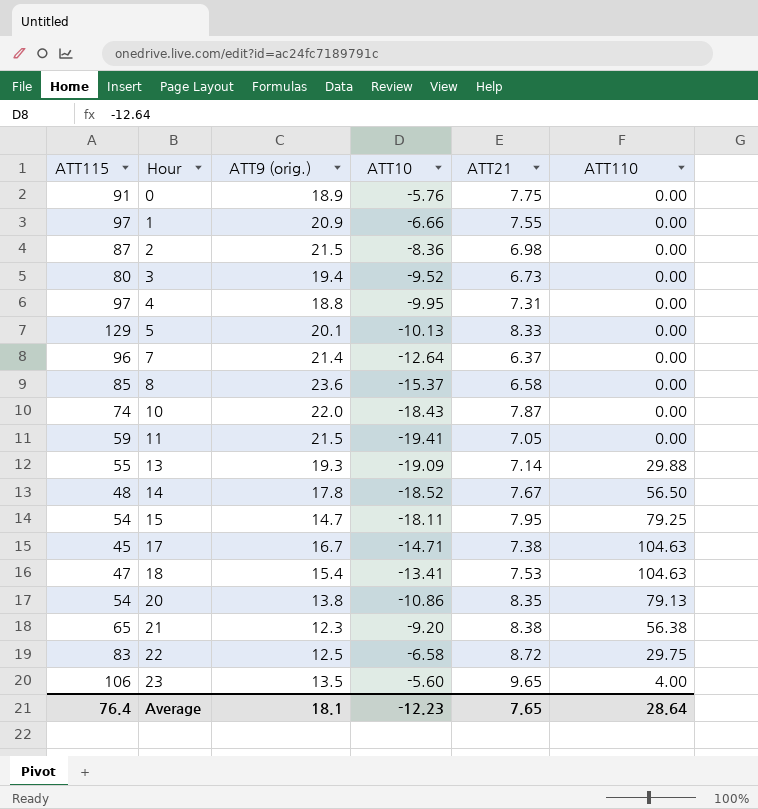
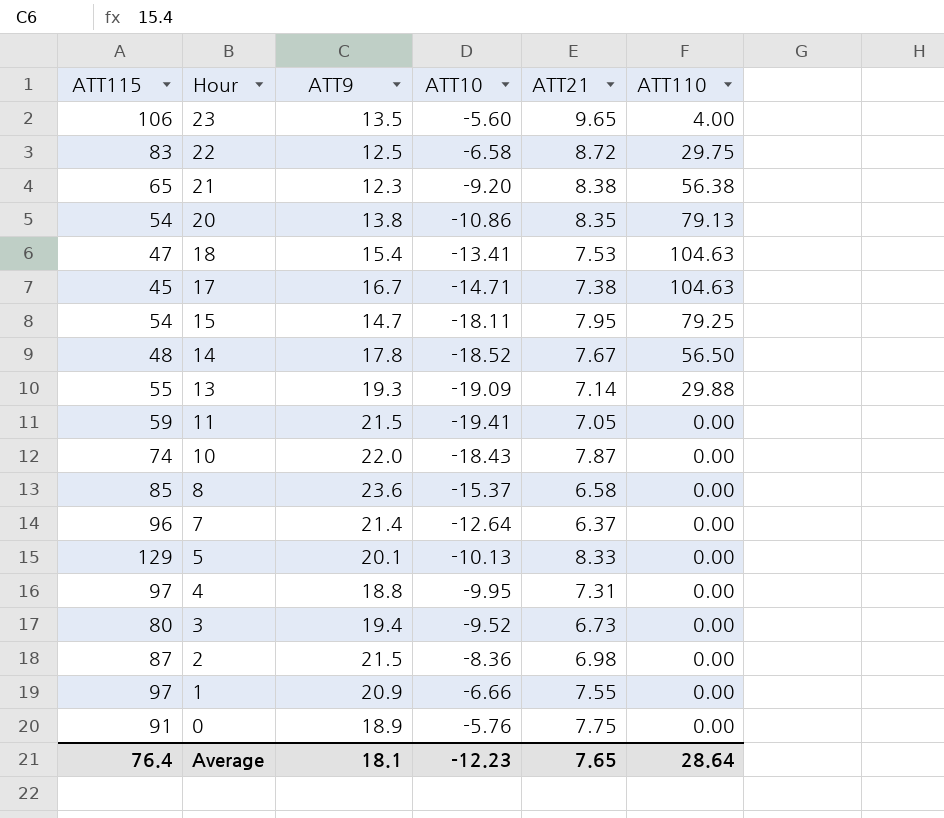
row order: Hour ascending -> Hour descending
column name: ATT9 (orig.) -> ATT9

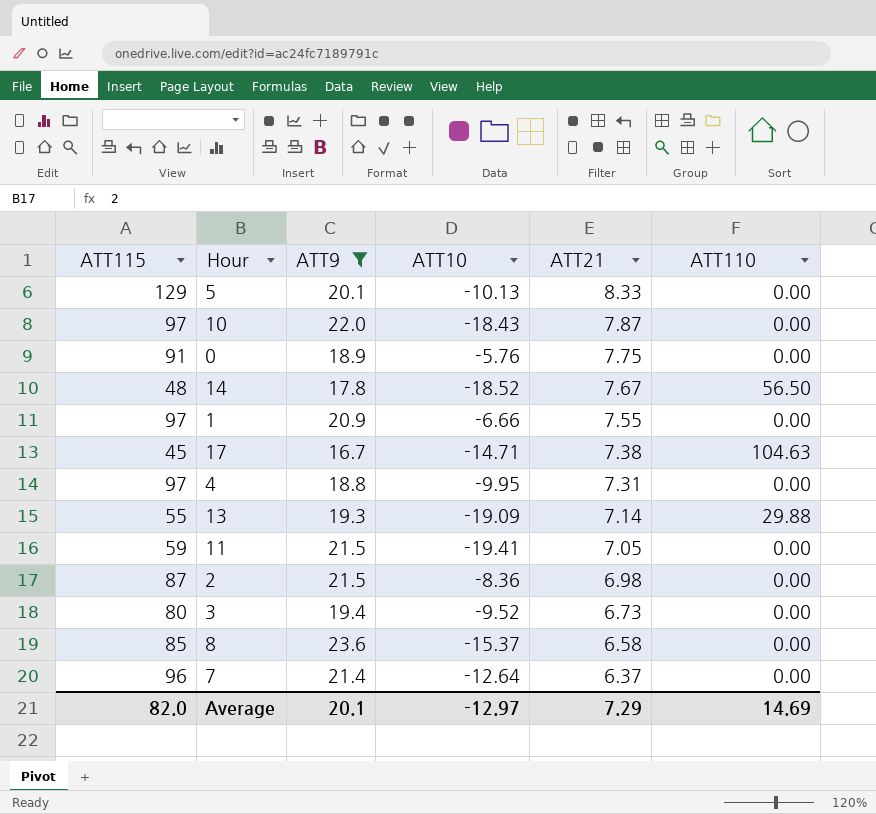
filter: none -> ATT9 >= 16.7
row order: Hour descending -> ATT21 descending
10 | ATT115: 74 -> 97
Average | ATT115: 76.4 -> 82.0
Average | ATT9: 18.1 -> 20.1
Average | ATT10: -12.23 -> -12.97
Average | ATT21: 7.65 -> 7.29
Average | ATT110: 28.64 -> 14.69

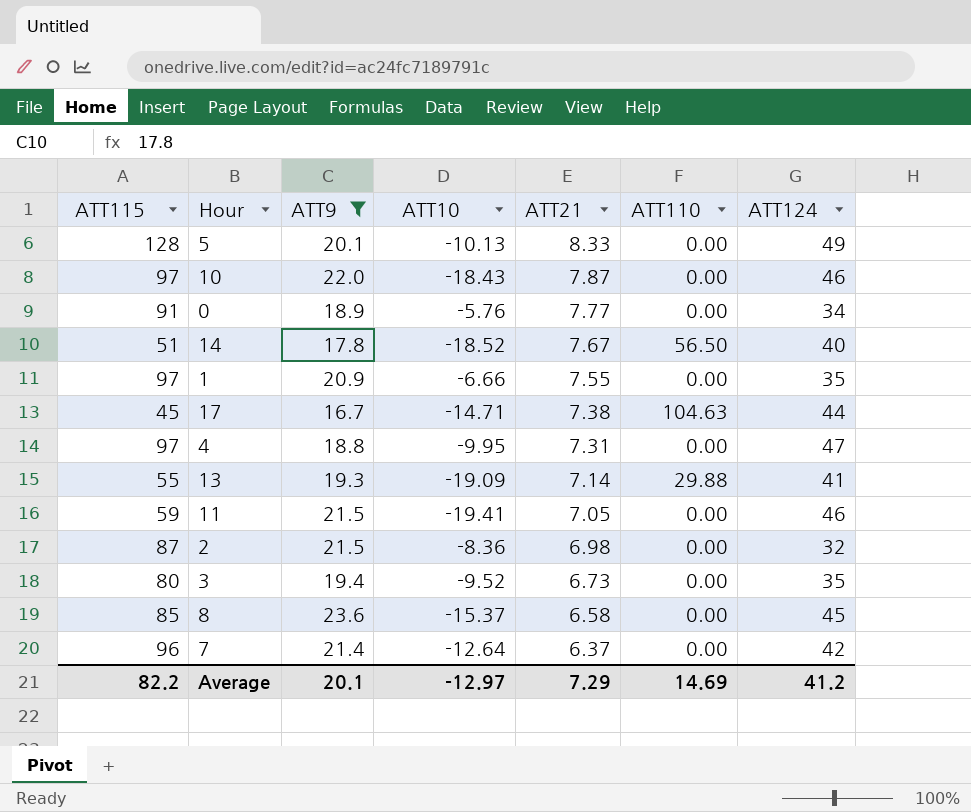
column ATT124 | position: none -> 7
5 | ATT115: 129 -> 128
0 | ATT21: 7.75 -> 7.77
14 | ATT115: 48 -> 51
Average | ATT115: 82.0 -> 82.2

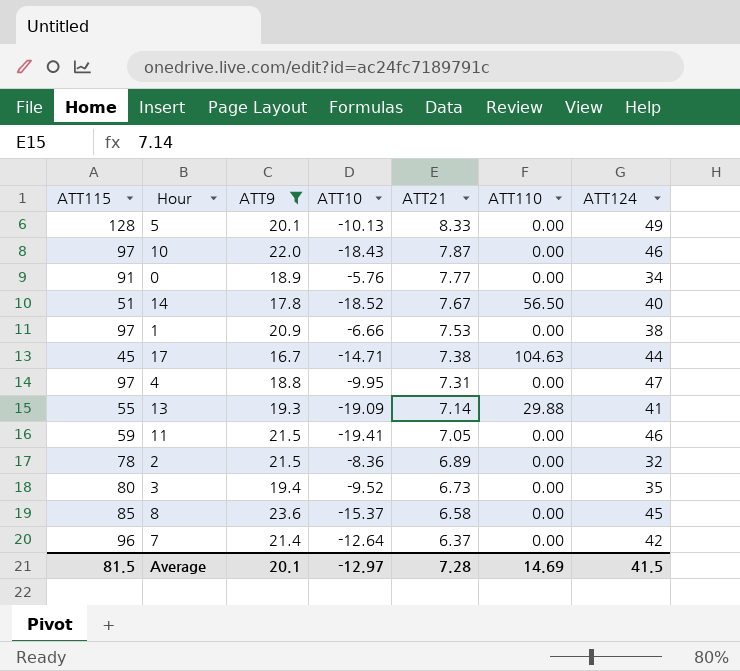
1 | ATT21: 7.55 -> 7.53
1 | ATT124: 35 -> 38
2 | ATT115: 87 -> 78
2 | ATT21: 6.98 -> 6.89
Average | ATT115: 82.2 -> 81.5
Average | ATT21: 7.29 -> 7.28
Average | ATT124: 41.2 -> 41.5

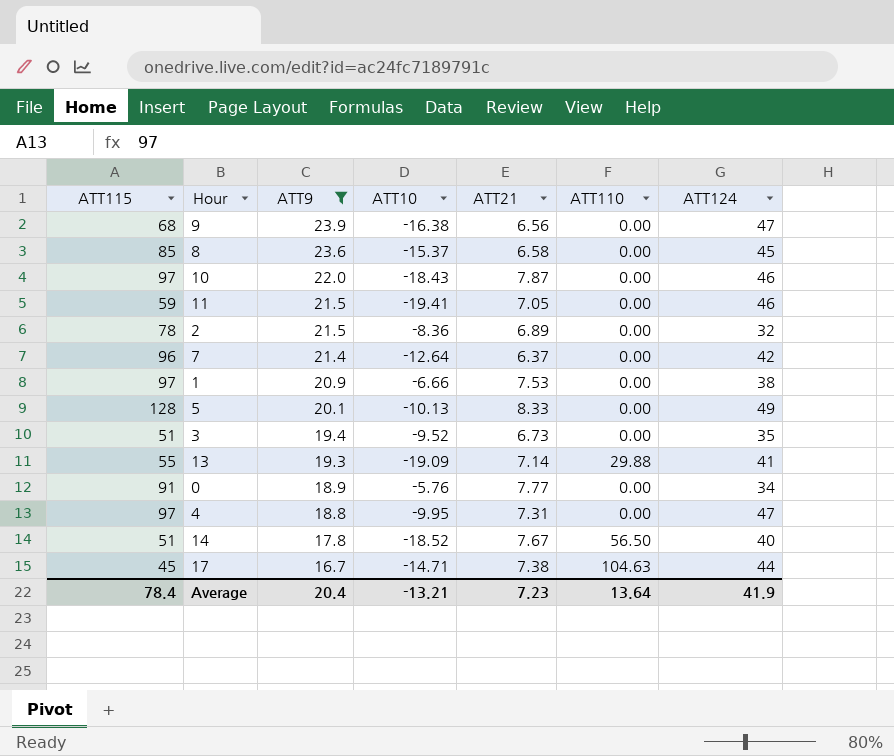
row order: ATT21 descending -> ATT9 descending
row 9: none -> 68 | 23.9 | -16.38 | 6.56 | 0.00 | 47
3 | ATT115: 80 -> 51
Average | ATT115: 81.5 -> 78.4
Average | ATT9: 20.1 -> 20.4
Average | ATT10: -12.97 -> -13.21
Average | ATT21: 7.28 -> 7.23
Average | ATT110: 14.69 -> 13.64
Average | ATT124: 41.5 -> 41.9

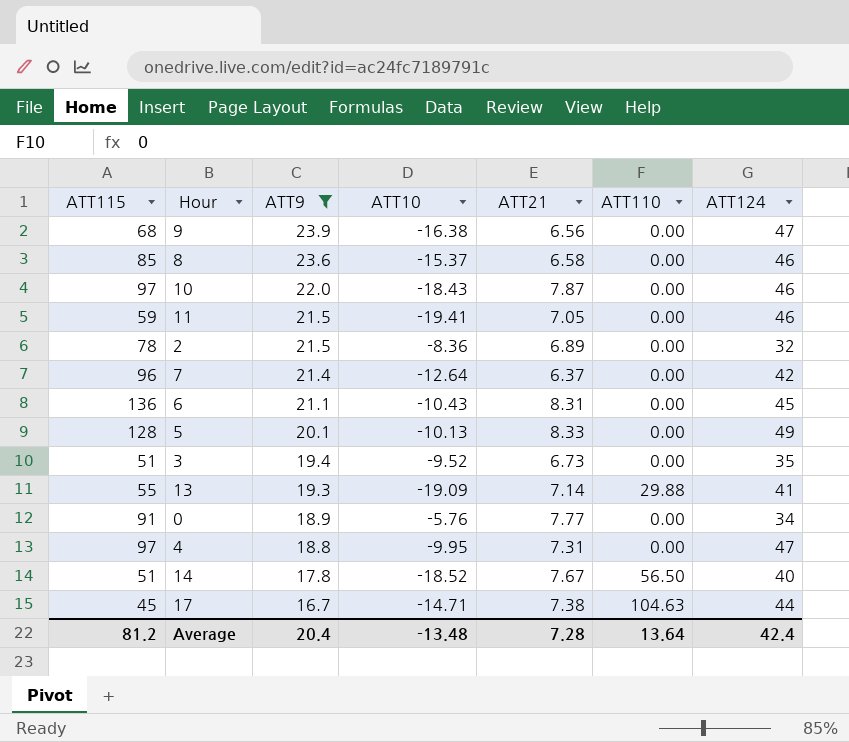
row 1: 97 | 20.9 | -6.66 | 7.53 | 0.00 | 38 -> none
8 | ATT124: 45 -> 46
row 6: none -> 136 | 21.1 | -10.43 | 8.31 | 0.00 | 45
Average | ATT115: 78.4 -> 81.2
Average | ATT10: -13.21 -> -13.48
Average | ATT21: 7.23 -> 7.28
Average | ATT124: 41.9 -> 42.4

